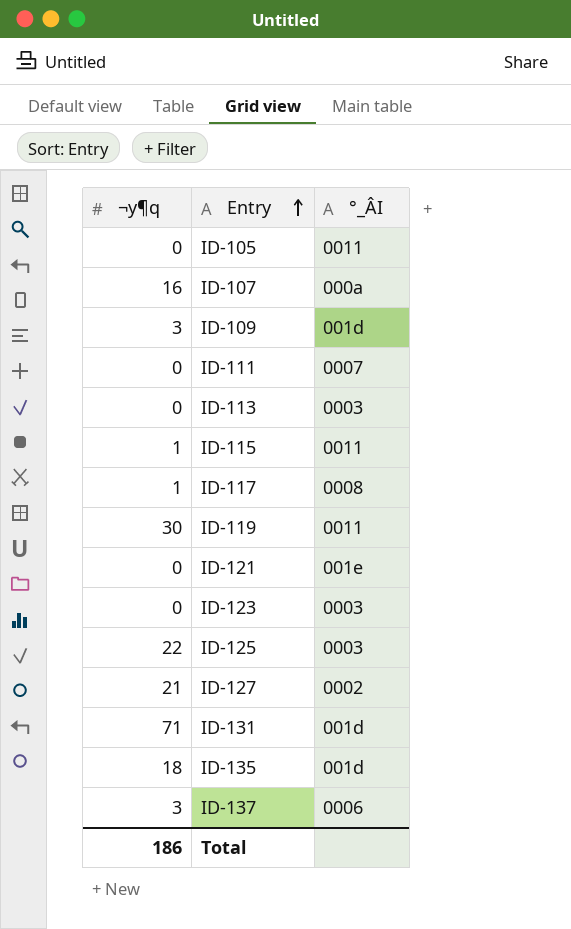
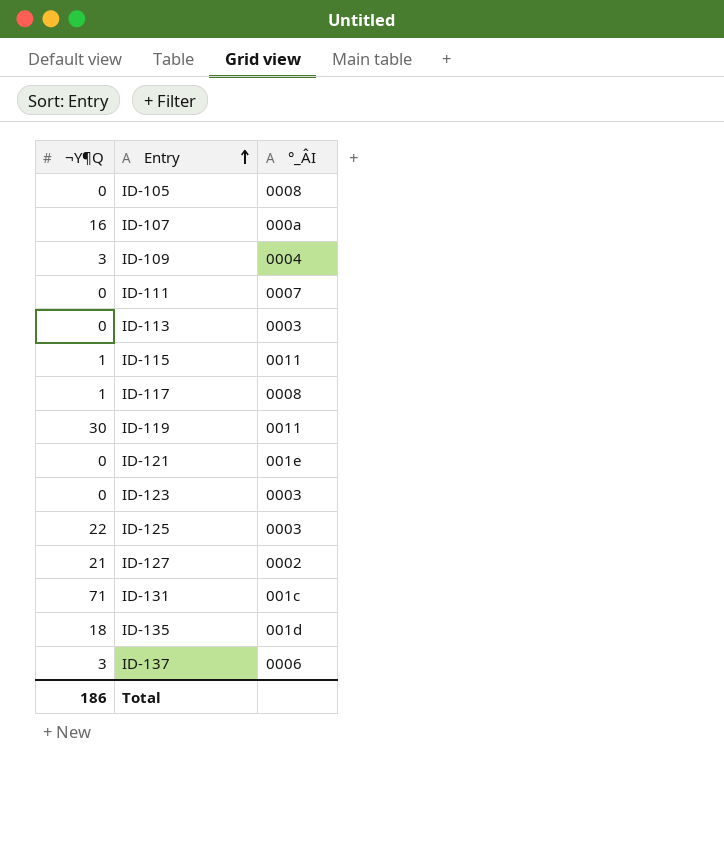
column name: ¬y¶q -> ¬Y¶Q
ID-105 | °_ÂI: 0011 -> 0008
ID-109 | °_ÂI: 001d -> 0004
ID-131 | °_ÂI: 001d -> 001c

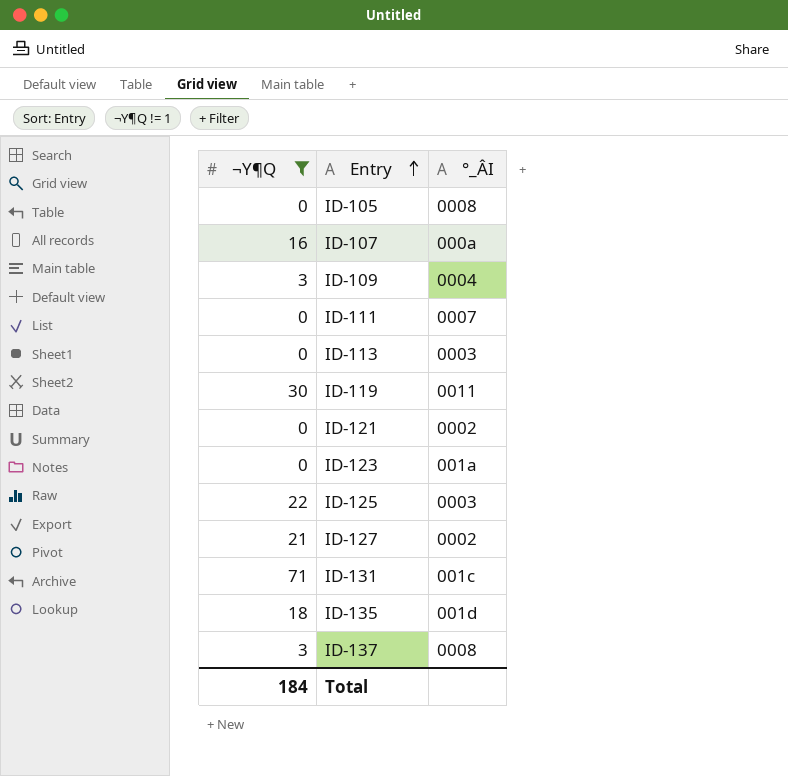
filter: none -> ¬Y¶Q != 1
ID-121 | °_ÂI: 001e -> 0002
ID-123 | °_ÂI: 0003 -> 001a
ID-137 | °_ÂI: 0006 -> 0008
Total | ¬Y¶Q: 186 -> 184

